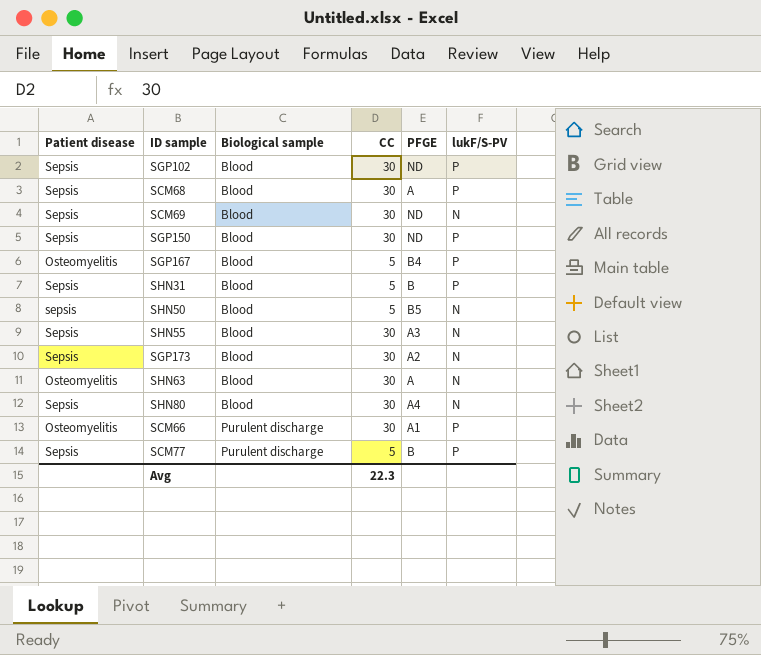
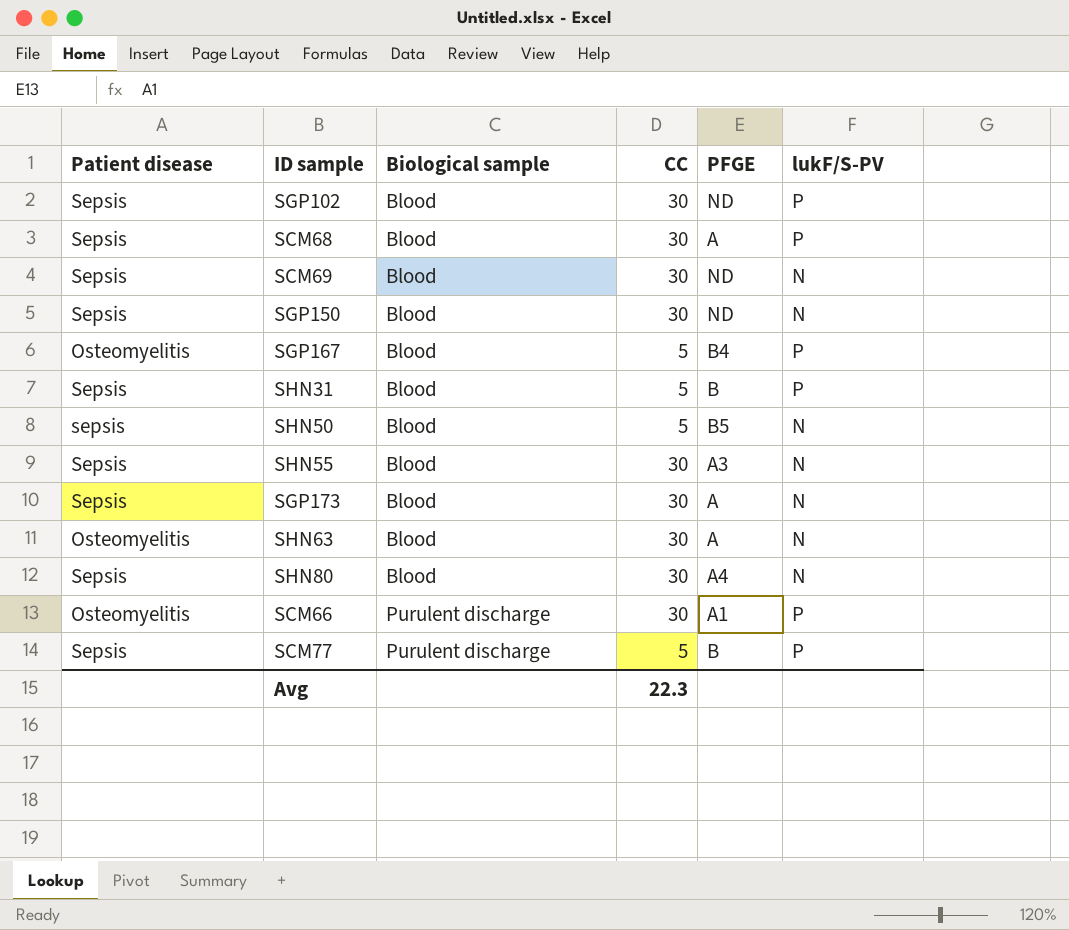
SGP150 | lukF/S-PV: P -> N
SGP173 | PFGE: A2 -> A

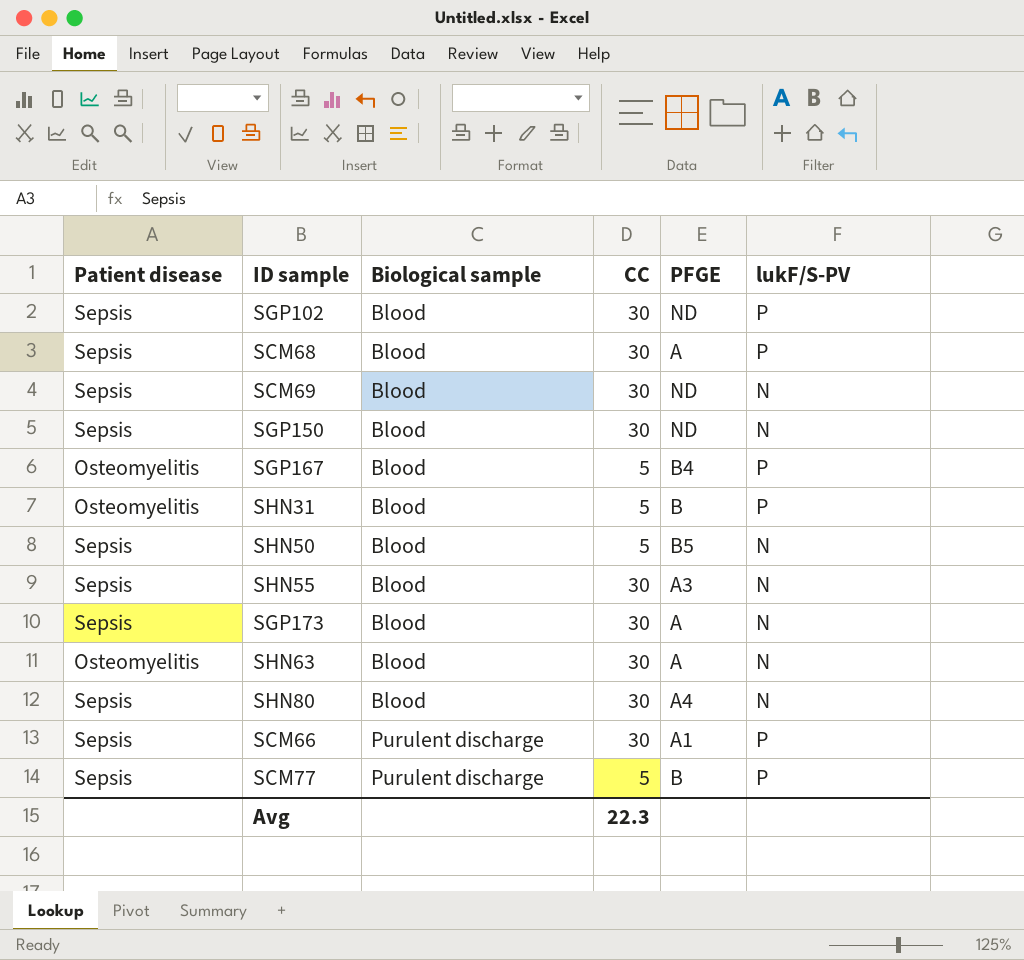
SHN31 | Patient disease: Sepsis -> Osteomyelitis
SHN50 | Patient disease: sepsis -> Sepsis
SCM66 | Patient disease: Osteomyelitis -> Sepsis

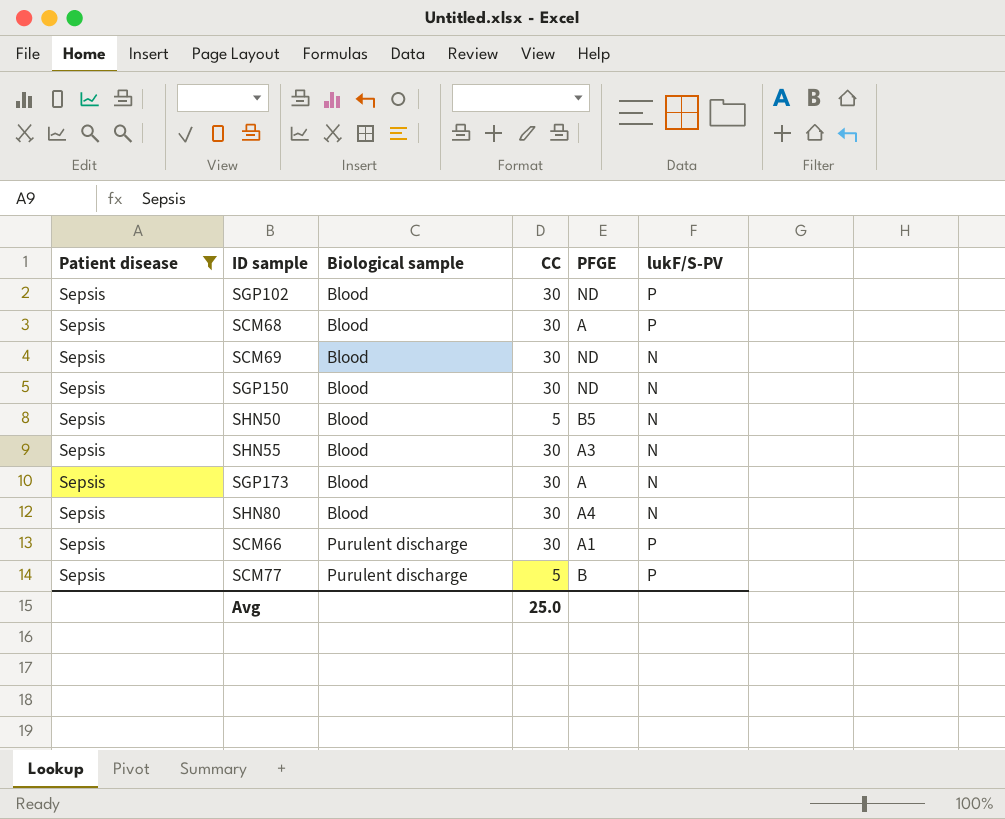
filter: none -> Patient disease = Sepsis
Avg | CC: 22.3 -> 25.0

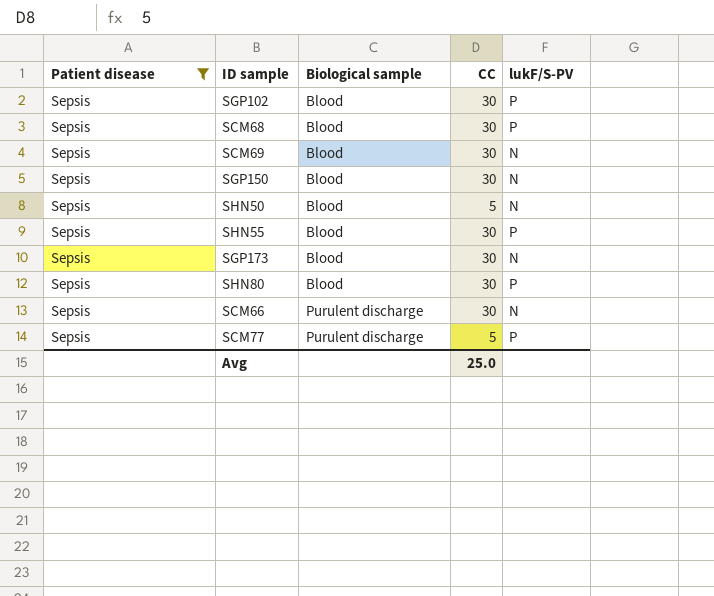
column PFGE | position: 5 -> none
SHN55 | lukF/S-PV: N -> P
SHN80 | lukF/S-PV: N -> P
SCM66 | lukF/S-PV: P -> N

